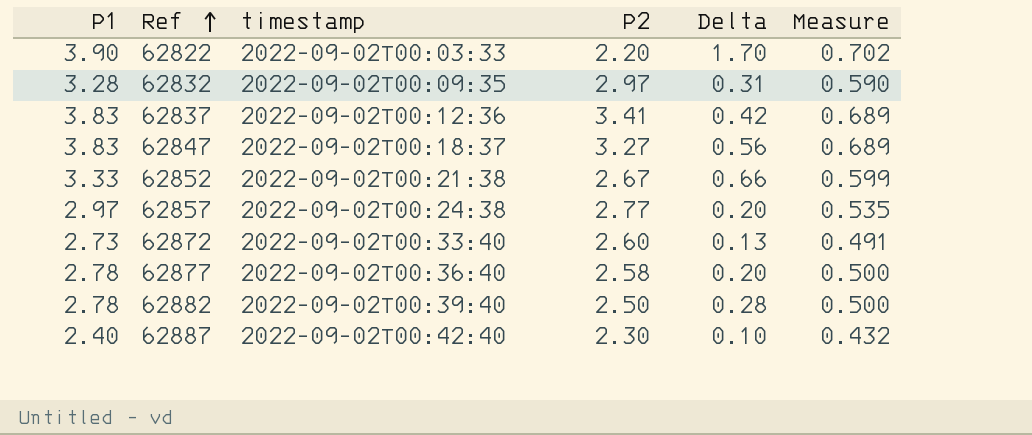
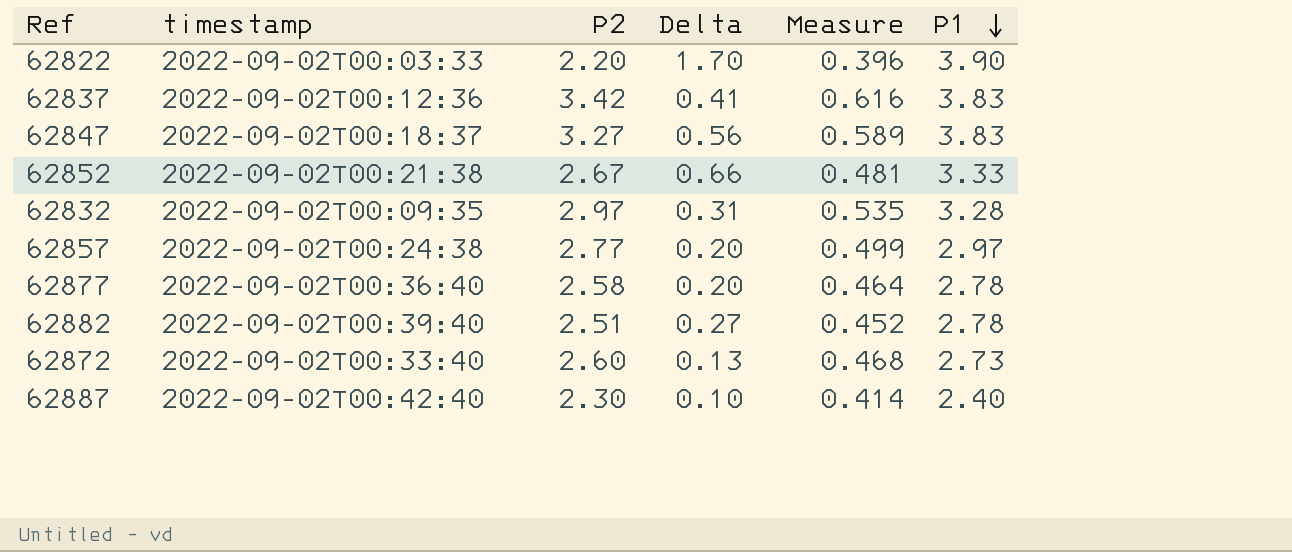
row order: Ref ascending -> P1 descending
column Measure | formula: [P1] * 0.18 -> [P2] * 0.18
column P1 | position: 1 -> 6
62837 | P2: 3.41 -> 3.42
62837 | Delta: 0.42 -> 0.41
62882 | P2: 2.50 -> 2.51
62882 | Delta: 0.28 -> 0.27

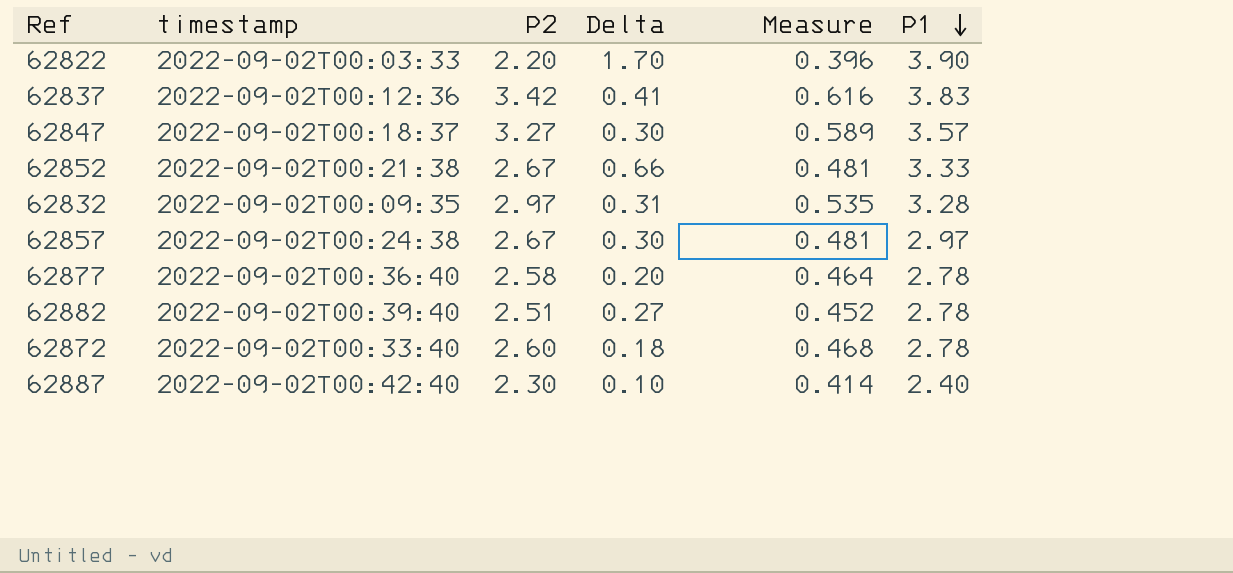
62847 | Delta: 0.56 -> 0.30
62847 | P1: 3.83 -> 3.57
62857 | P2: 2.77 -> 2.67
62857 | Delta: 0.20 -> 0.30
62857 | Measure: 0.499 -> 0.481
62872 | Delta: 0.13 -> 0.18
62872 | P1: 2.73 -> 2.78

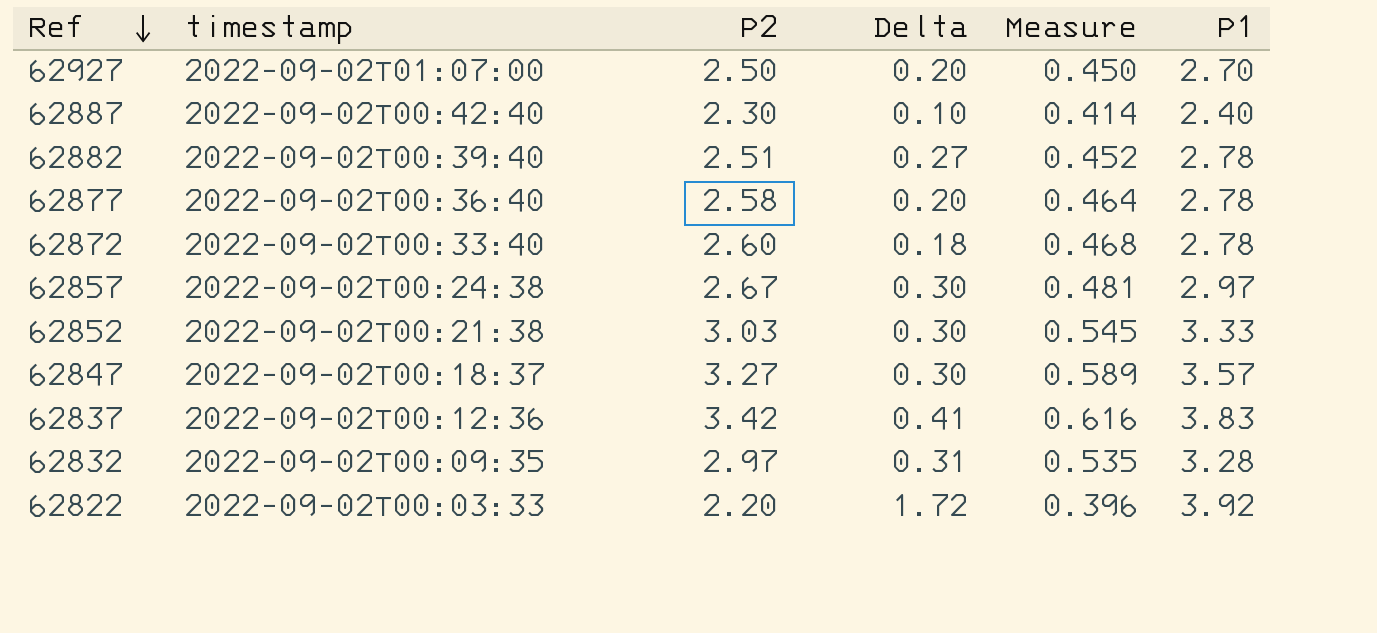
row order: P1 descending -> Ref descending
row 62927: none -> 2022-09-02T01:07:00 | 2.50 | 0.20 | 0.450 | 2.70
62852 | P2: 2.67 -> 3.03
62852 | Delta: 0.66 -> 0.30
62852 | Measure: 0.481 -> 0.545
62822 | Delta: 1.70 -> 1.72
62822 | P1: 3.90 -> 3.92

